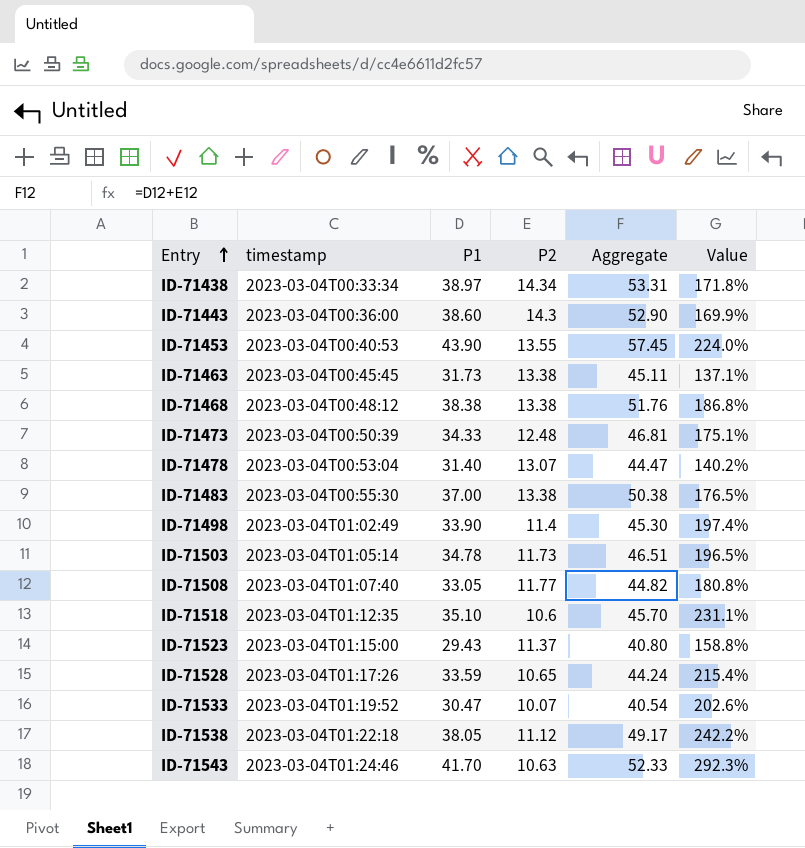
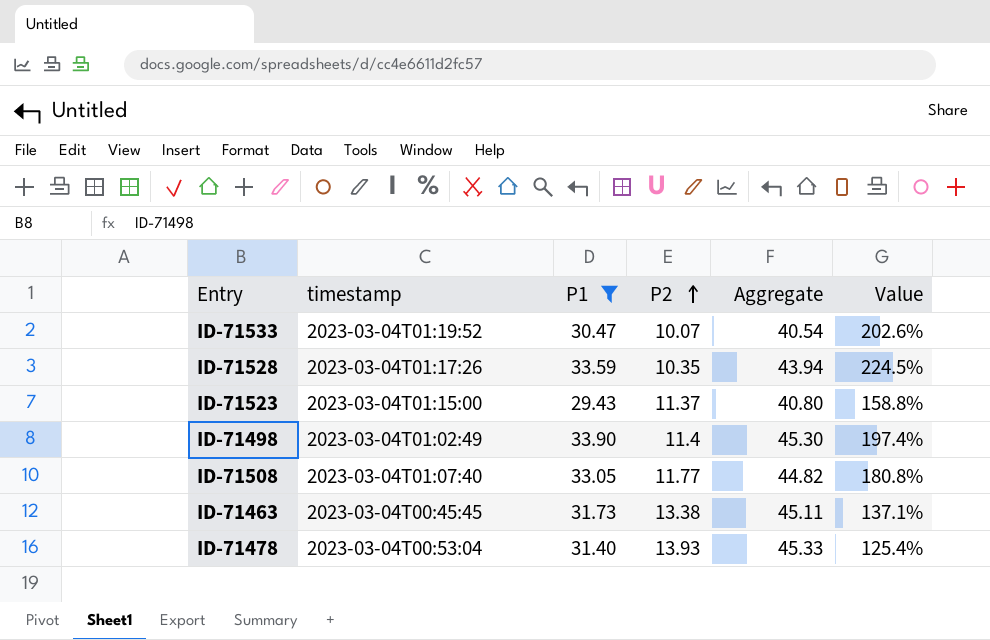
filter: none -> P1 <= 33.90
row order: Entry ascending -> P2 ascending
ID-71528 | P2: 10.65 -> 10.35
ID-71528 | Aggregate: 44.24 -> 43.94
ID-71528 | Value: 215.4% -> 224.5%
ID-71478 | P2: 13.07 -> 13.93
ID-71478 | Aggregate: 44.47 -> 45.33
ID-71478 | Value: 140.2% -> 125.4%

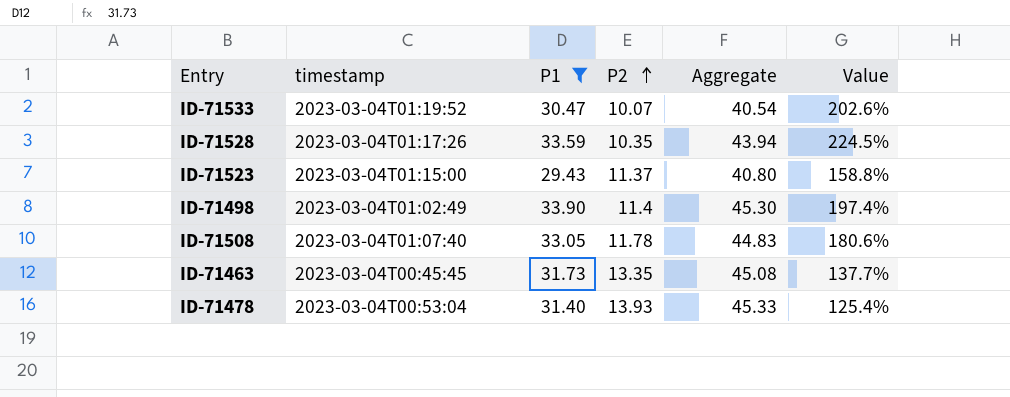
ID-71508 | P2: 11.77 -> 11.78
ID-71508 | Aggregate: 44.82 -> 44.83
ID-71508 | Value: 180.8% -> 180.6%
ID-71463 | P2: 13.38 -> 13.35
ID-71463 | Aggregate: 45.11 -> 45.08
ID-71463 | Value: 137.1% -> 137.7%

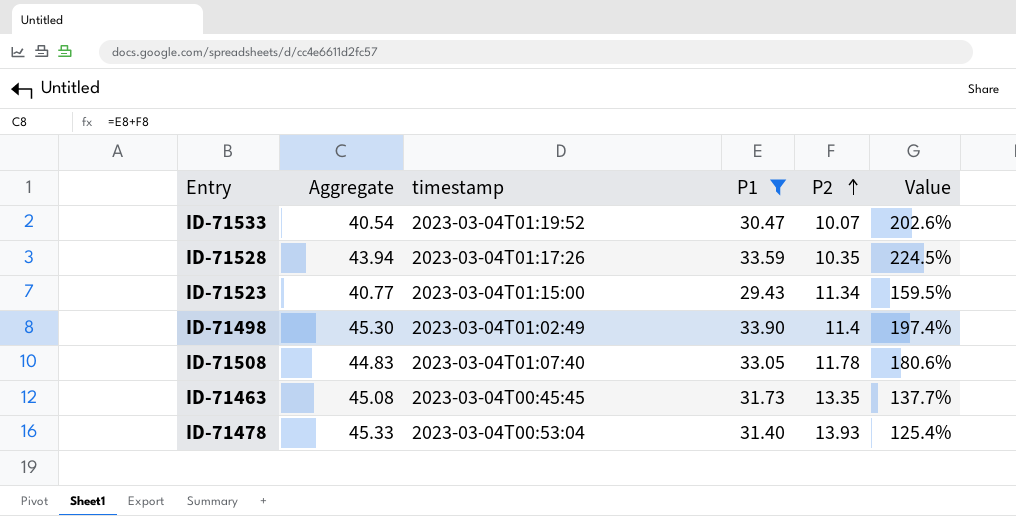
column Aggregate | position: 5 -> 2
ID-71523 | Aggregate: 40.80 -> 40.77
ID-71523 | P2: 11.37 -> 11.34
ID-71523 | Value: 158.8% -> 159.5%

